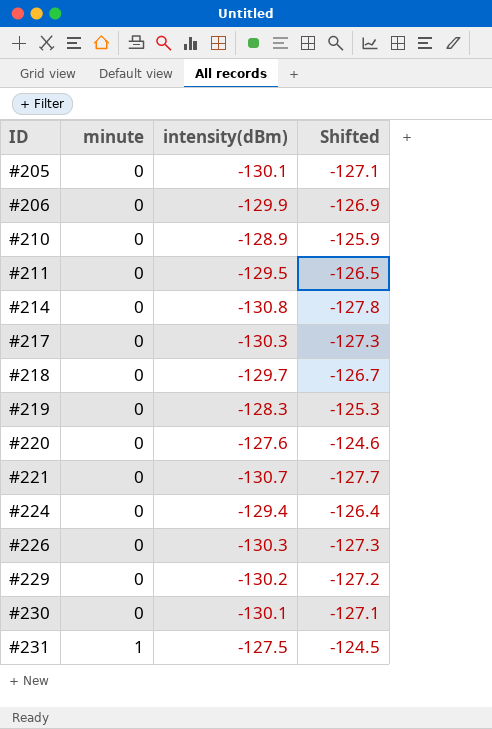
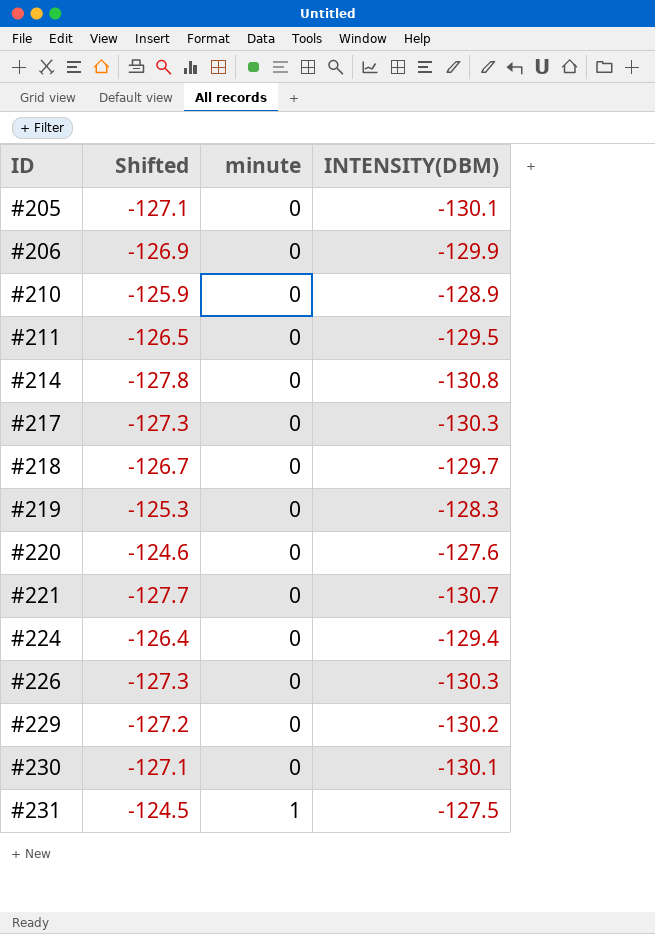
column Shifted | position: 4 -> 2
column name: intensity(dBm) -> INTENSITY(DBM)

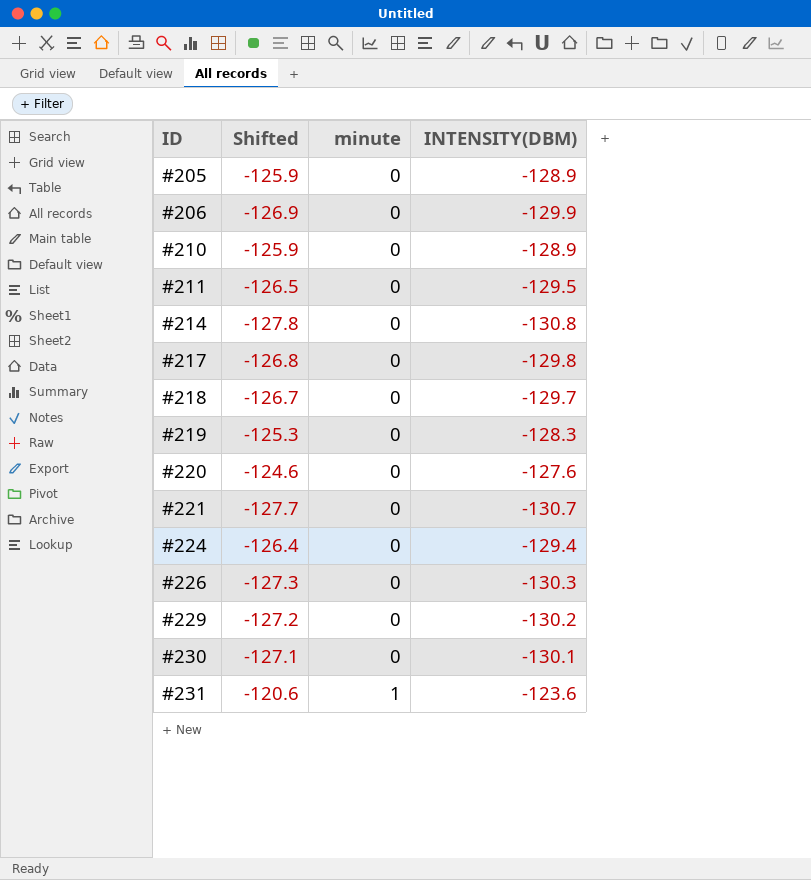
#205 | Shifted: -127.1 -> -125.9
#205 | INTENSITY(DBM): -130.1 -> -128.9
#217 | Shifted: -127.3 -> -126.8
#217 | INTENSITY(DBM): -130.3 -> -129.8
#231 | Shifted: -124.5 -> -120.6
#231 | INTENSITY(DBM): -127.5 -> -123.6

